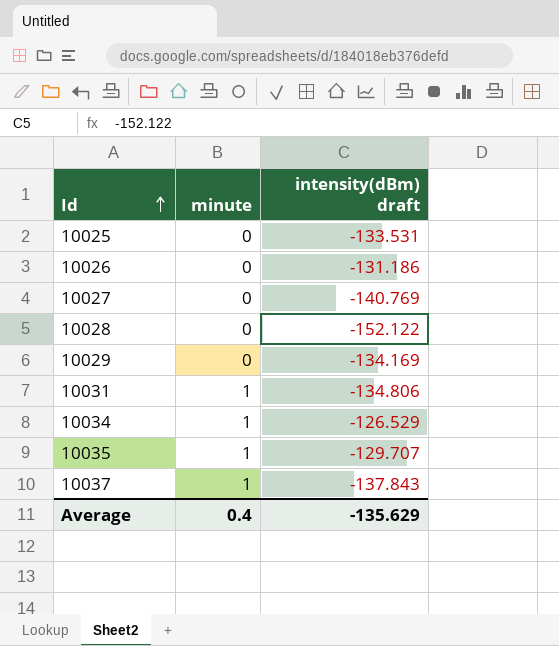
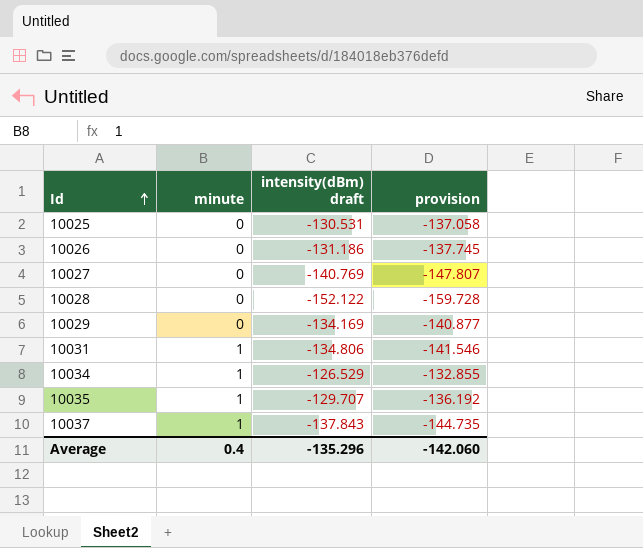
column provision | formula: none -> [intensity(dBm) draft] * 1.05
10025 | intensity(dBm) draft: -133.531 -> -130.531
Average | intensity(dBm) draft: -135.629 -> -135.296

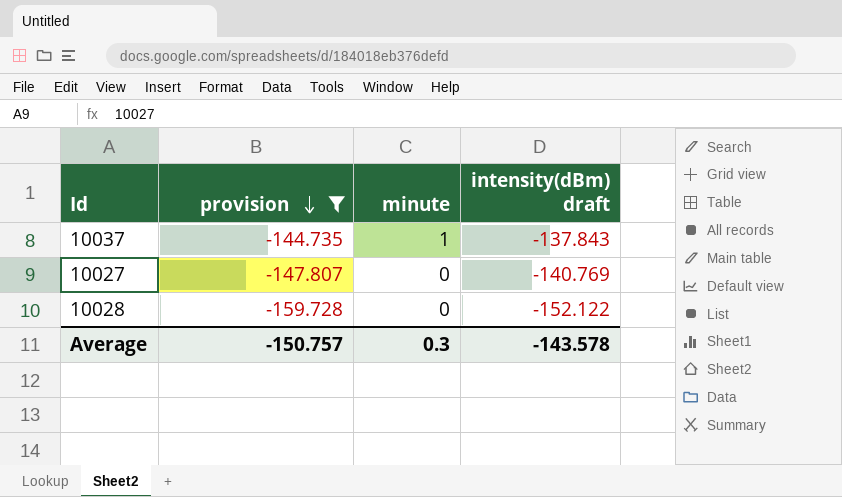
filter: none -> provision <= -144.735
row order: Id ascending -> provision descending
column provision | position: 4 -> 2
Average | provision: -142.060 -> -150.757
Average | minute: 0.4 -> 0.3
Average | intensity(dBm) draft: -135.296 -> -143.578

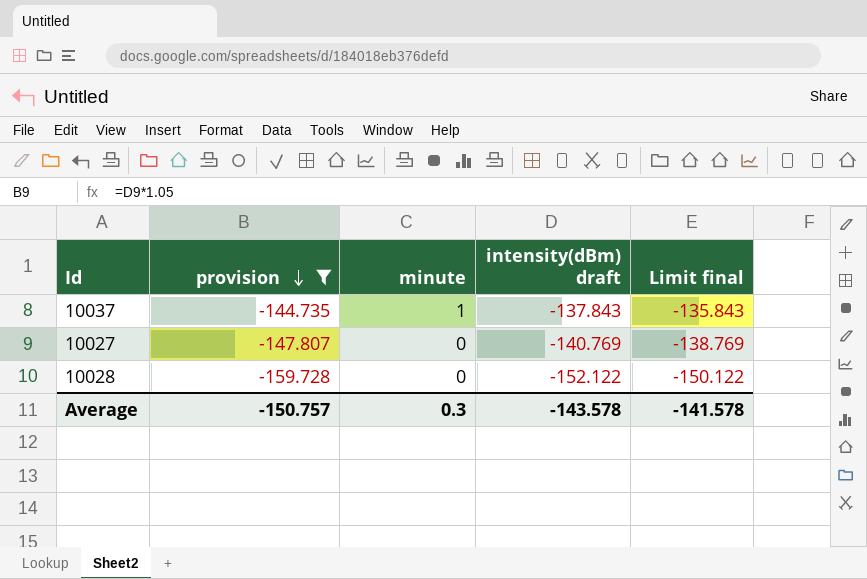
column Limit final | formula: none -> [intensity(dBm) draft] + 2

